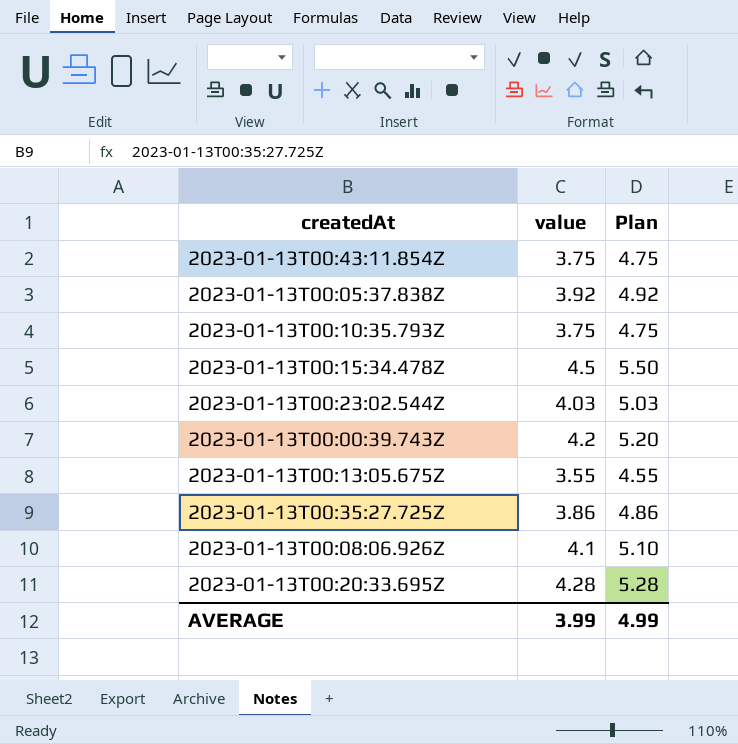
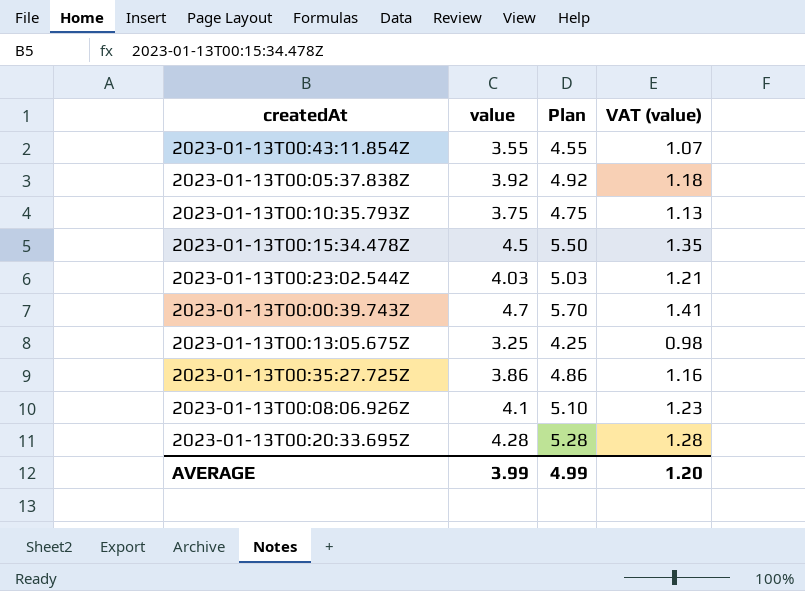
column VAT (value) | formula: none -> [value] * 0.3
2023-01-13T00:43:11.854Z | value: 3.75 -> 3.55
2023-01-13T00:43:11.854Z | Plan: 4.75 -> 4.55
2023-01-13T00:00:39.743Z | value: 4.2 -> 4.7
2023-01-13T00:00:39.743Z | Plan: 5.20 -> 5.70
2023-01-13T00:13:05.675Z | value: 3.55 -> 3.25
2023-01-13T00:13:05.675Z | Plan: 4.55 -> 4.25

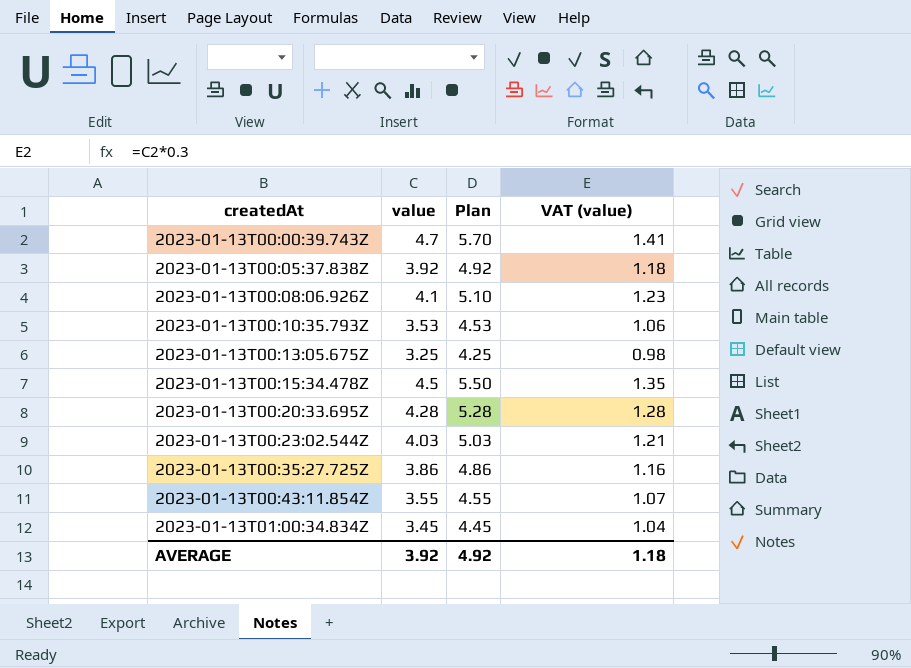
row order: none -> createdAt ascending
2023-01-13T00:10:35.793Z | value: 3.75 -> 3.53
2023-01-13T00:10:35.793Z | Plan: 4.75 -> 4.53
2023-01-13T00:10:35.793Z | VAT (value): 1.13 -> 1.06
row 2023-01-13T01:00:34.834Z: none -> 3.45 | 4.45 | 1.04
AVERAGE | value: 3.99 -> 3.92
AVERAGE | Plan: 4.99 -> 4.92
AVERAGE | VAT (value): 1.20 -> 1.18

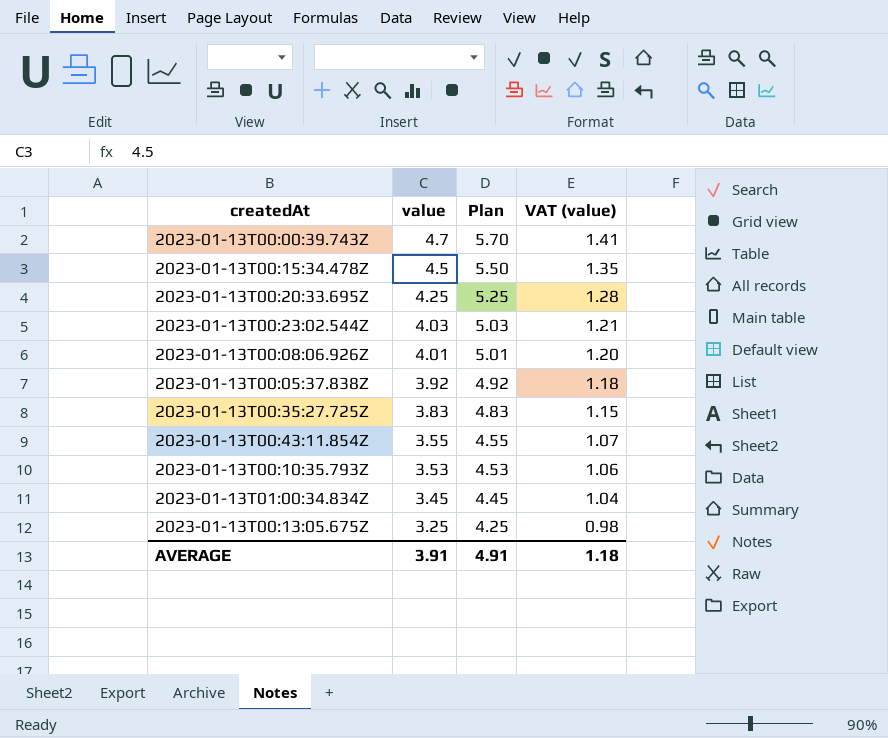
row order: createdAt ascending -> value descending
2023-01-13T00:20:33.695Z | value: 4.28 -> 4.25
2023-01-13T00:20:33.695Z | Plan: 5.28 -> 5.25
2023-01-13T00:08:06.926Z | value: 4.1 -> 4.01
2023-01-13T00:08:06.926Z | Plan: 5.10 -> 5.01
2023-01-13T00:08:06.926Z | VAT (value): 1.23 -> 1.20
2023-01-13T00:35:27.725Z | value: 3.86 -> 3.83
2023-01-13T00:35:27.725Z | Plan: 4.86 -> 4.83
2023-01-13T00:35:27.725Z | VAT (value): 1.16 -> 1.15
AVERAGE | value: 3.92 -> 3.91
AVERAGE | Plan: 4.92 -> 4.91

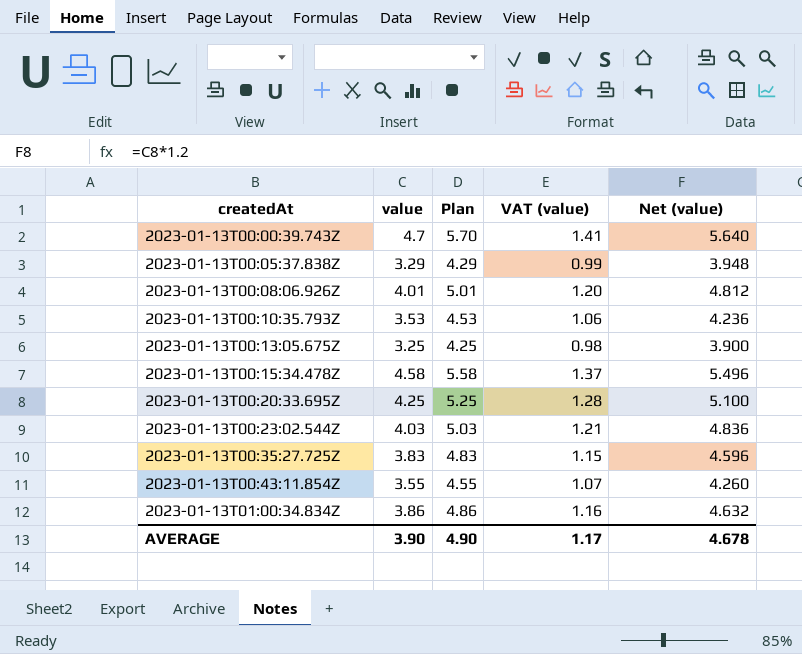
row order: value descending -> createdAt ascending
column Net (value) | formula: none -> [value] * 1.2
2023-01-13T00:05:37.838Z | value: 3.92 -> 3.29
2023-01-13T00:05:37.838Z | Plan: 4.92 -> 4.29
2023-01-13T00:05:37.838Z | VAT (value): 1.18 -> 0.99
2023-01-13T00:15:34.478Z | value: 4.5 -> 4.58
2023-01-13T00:15:34.478Z | Plan: 5.50 -> 5.58
2023-01-13T00:15:34.478Z | VAT (value): 1.35 -> 1.37
2023-01-13T01:00:34.834Z | value: 3.45 -> 3.86
2023-01-13T01:00:34.834Z | Plan: 4.45 -> 4.86
2023-01-13T01:00:34.834Z | VAT (value): 1.04 -> 1.16
AVERAGE | value: 3.91 -> 3.90
AVERAGE | Plan: 4.91 -> 4.90
AVERAGE | VAT (value): 1.18 -> 1.17

